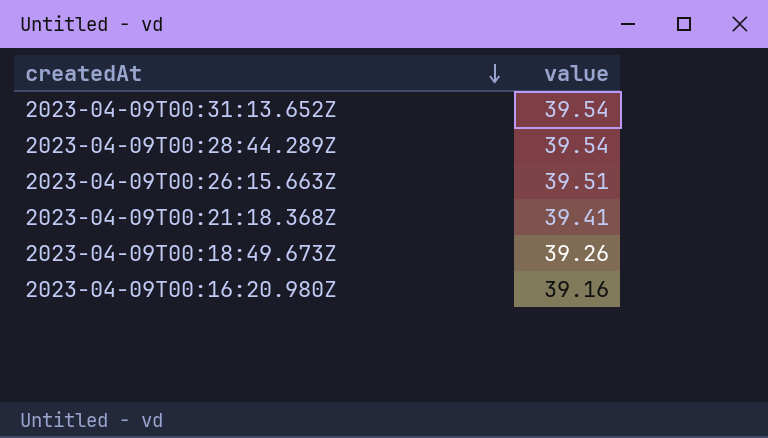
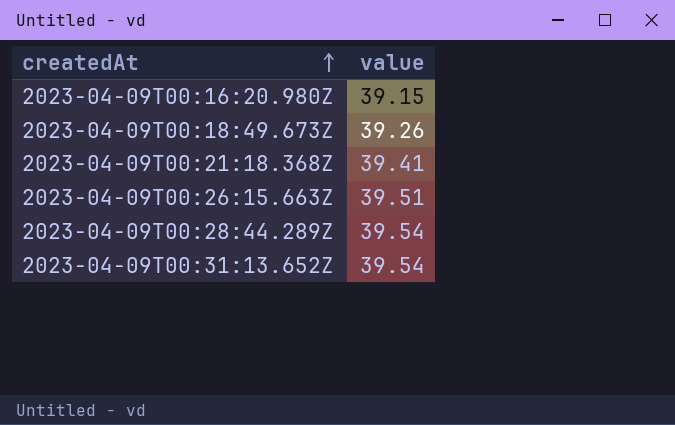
row order: createdAt descending -> createdAt ascending
2023-04-09T00:16:20.980Z | value: 39.16 -> 39.15

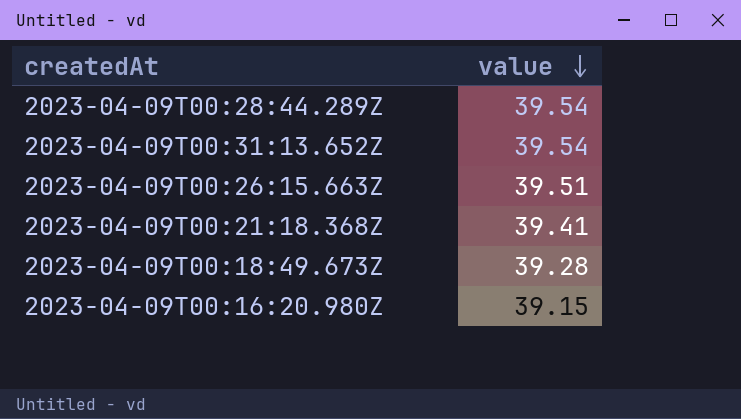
row order: createdAt ascending -> value descending
2023-04-09T00:18:49.673Z | value: 39.26 -> 39.28

